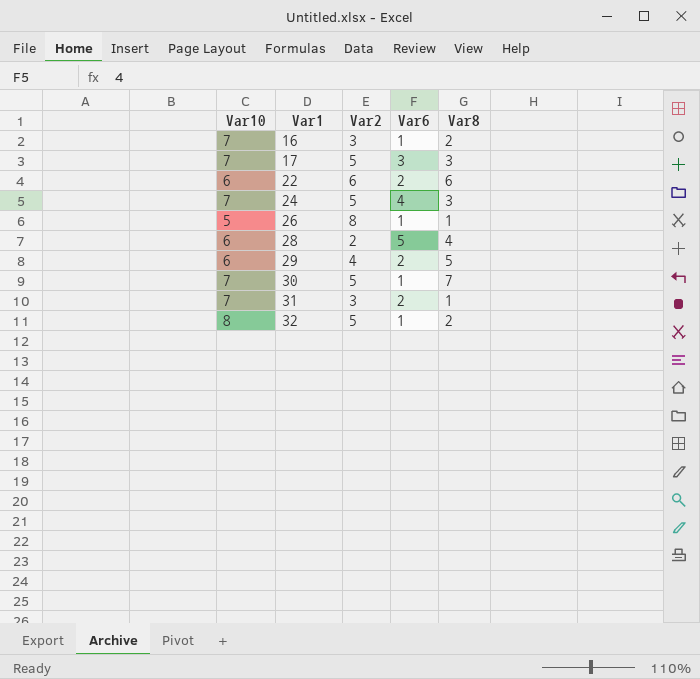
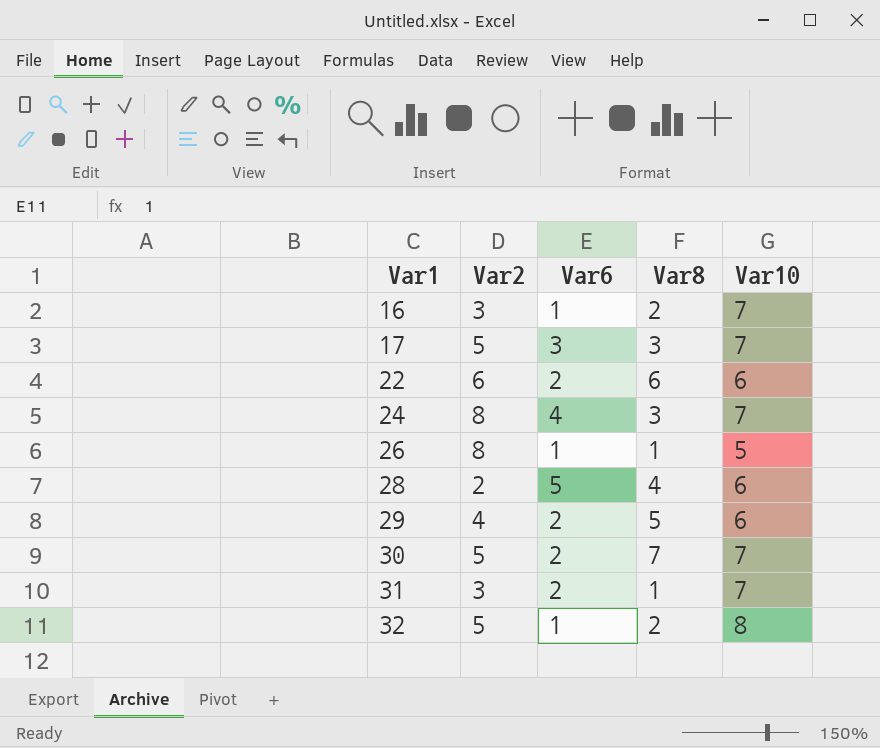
column Var10 | position: 1 -> 5
24 | Var2: 5 -> 8
30 | Var6: 1 -> 2

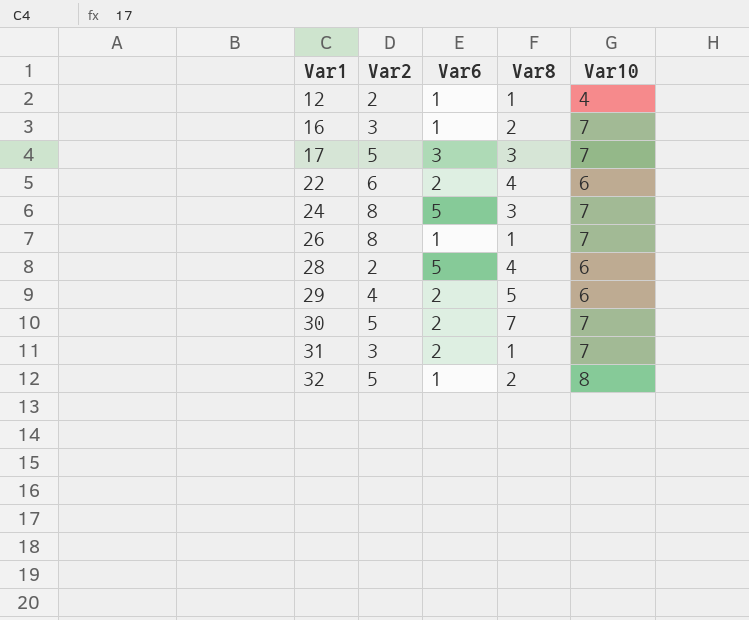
row 12: none -> 2 | 1 | 1 | 4
22 | Var8: 6 -> 4
24 | Var6: 4 -> 5
26 | Var10: 5 -> 7

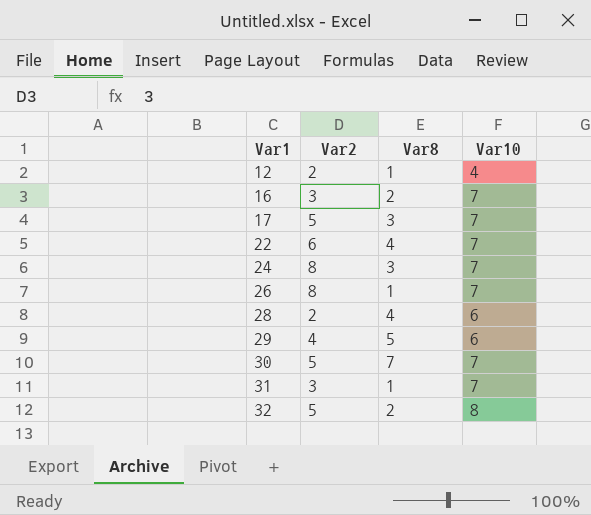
column Var6 | position: 3 -> none
22 | Var10: 6 -> 7

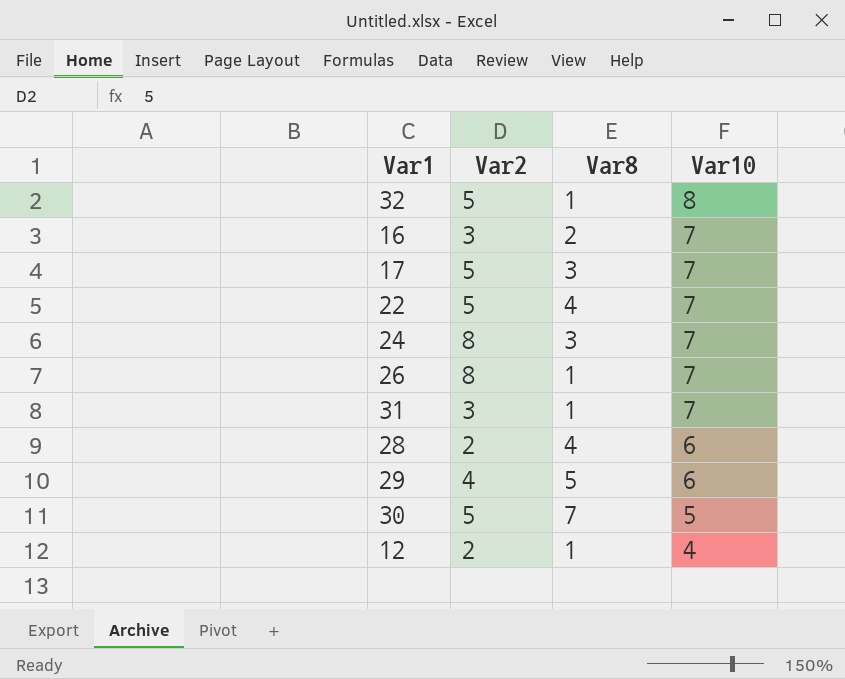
row order: Var1 ascending -> Var10 descending
32 | Var8: 2 -> 1
22 | Var2: 6 -> 5
30 | Var10: 7 -> 5

